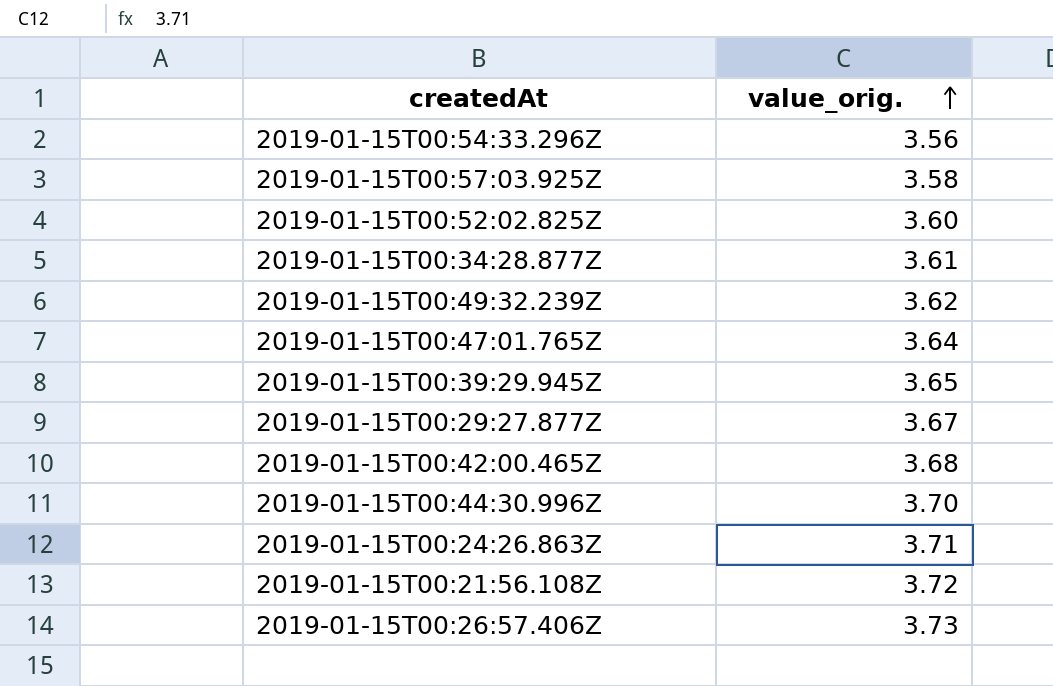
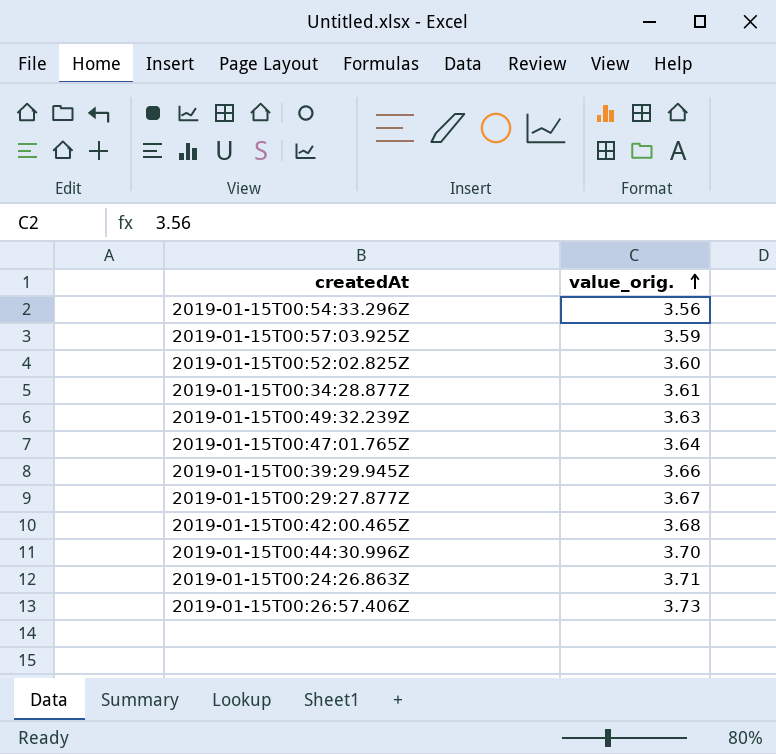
row 2019-01-15T00:21:56.108Z: 3.72 -> none
2019-01-15T00:57:03.925Z | value_orig.: 3.58 -> 3.59
2019-01-15T00:49:32.239Z | value_orig.: 3.62 -> 3.63
2019-01-15T00:39:29.945Z | value_orig.: 3.65 -> 3.66

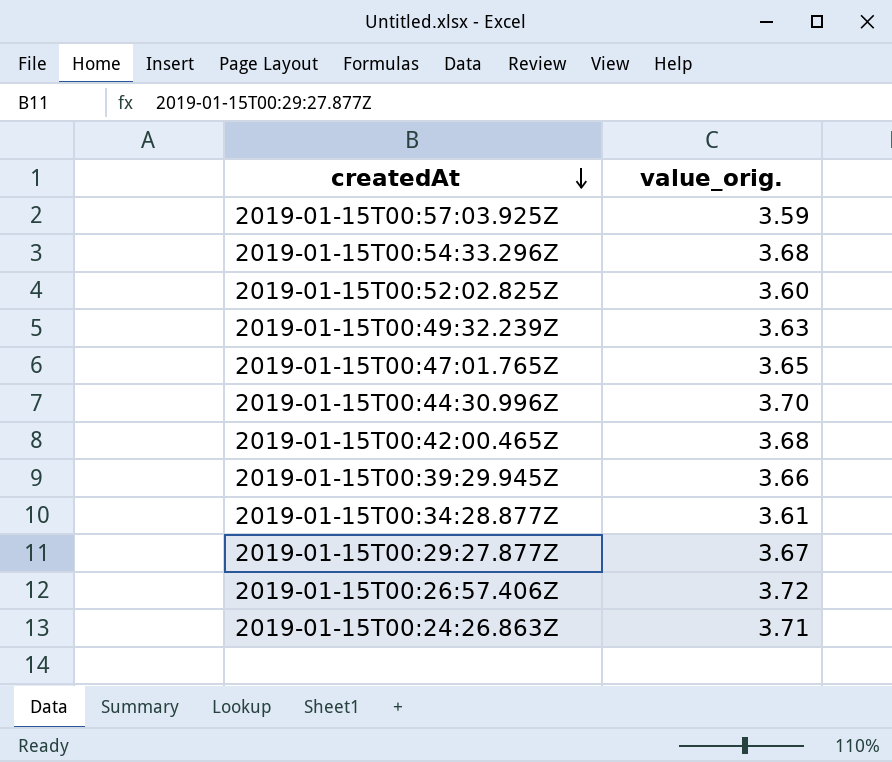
row order: value_orig. ascending -> createdAt descending
2019-01-15T00:54:33.296Z | value_orig.: 3.56 -> 3.68
2019-01-15T00:47:01.765Z | value_orig.: 3.64 -> 3.65
2019-01-15T00:26:57.406Z | value_orig.: 3.73 -> 3.72

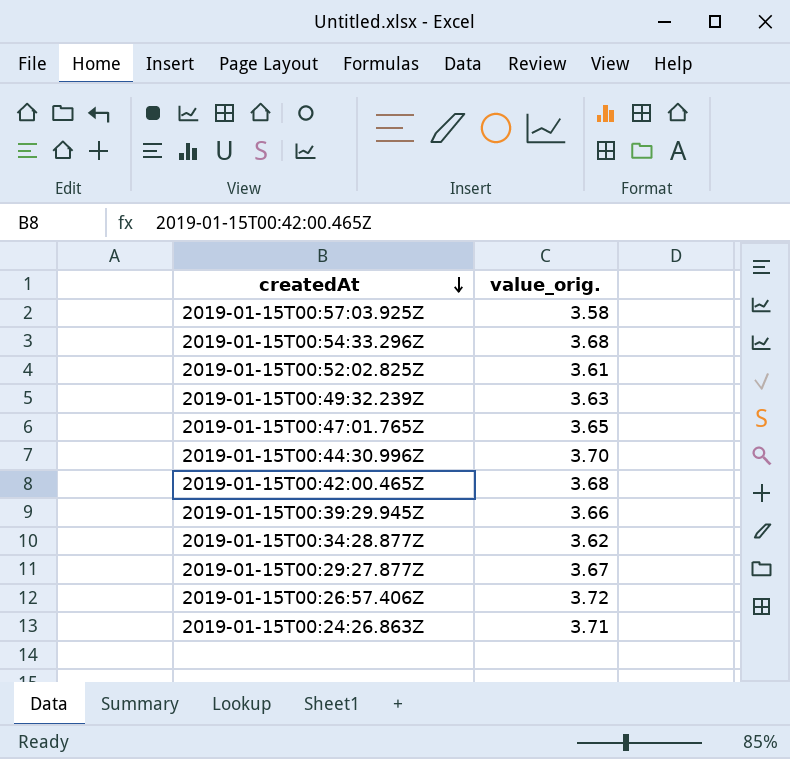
2019-01-15T00:57:03.925Z | value_orig.: 3.59 -> 3.58
2019-01-15T00:52:02.825Z | value_orig.: 3.60 -> 3.61
2019-01-15T00:34:28.877Z | value_orig.: 3.61 -> 3.62

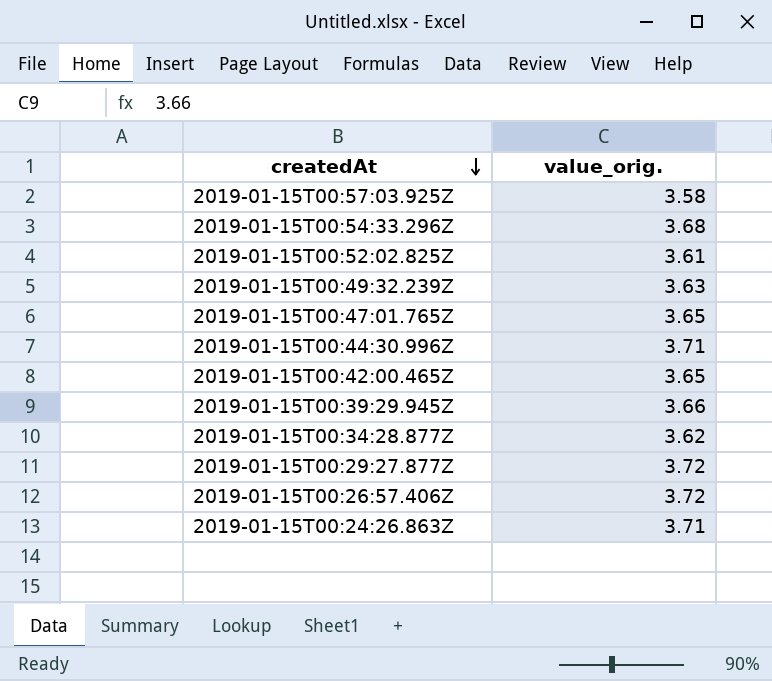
2019-01-15T00:44:30.996Z | value_orig.: 3.70 -> 3.71
2019-01-15T00:42:00.465Z | value_orig.: 3.68 -> 3.65
2019-01-15T00:29:27.877Z | value_orig.: 3.67 -> 3.72

